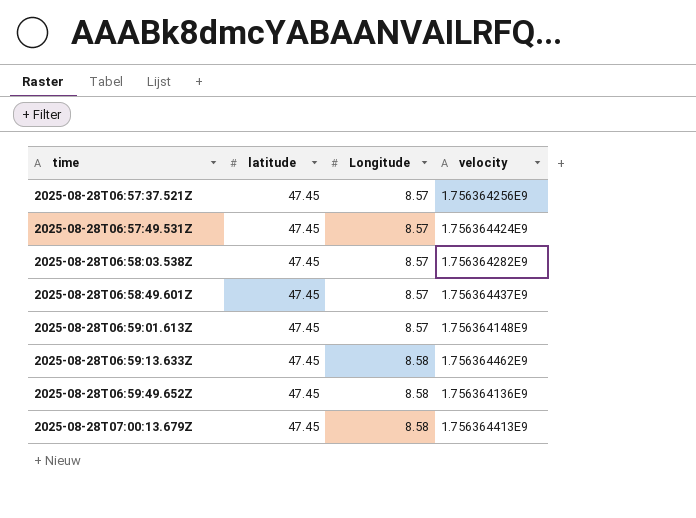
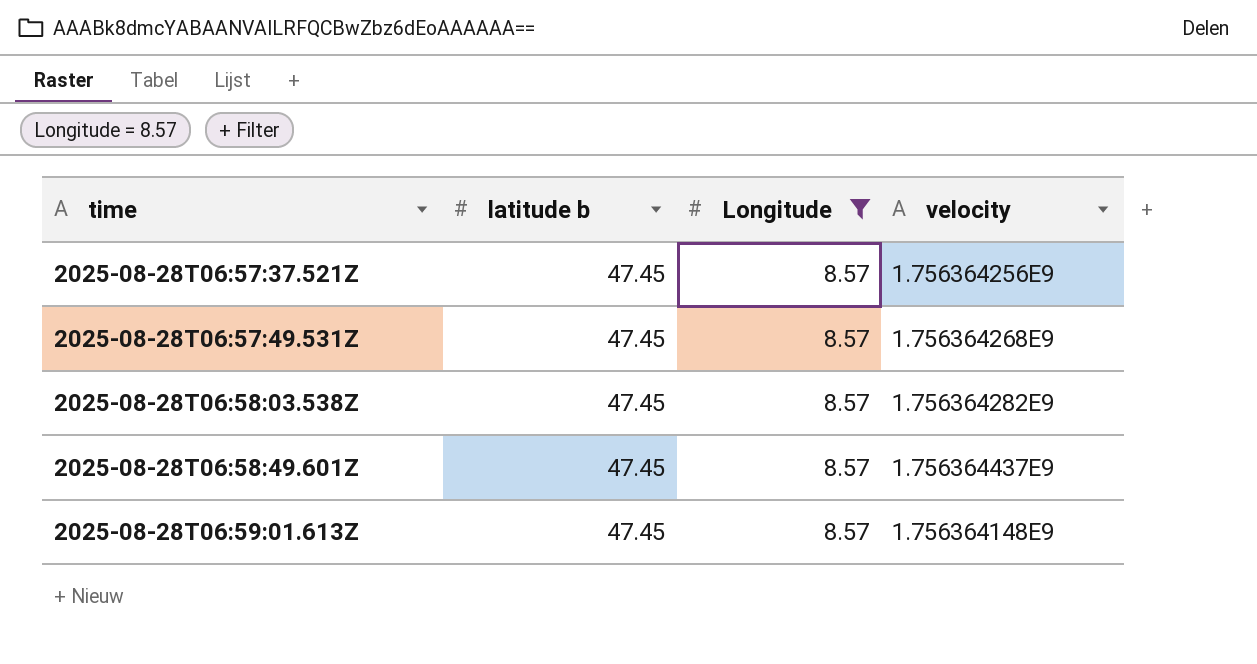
filter: none -> Longitude = 8.57
column name: latitude -> latitude b
2025-08-28T06:57:49.531Z | velocity: 1.756364424E9 -> 1.756364268E9

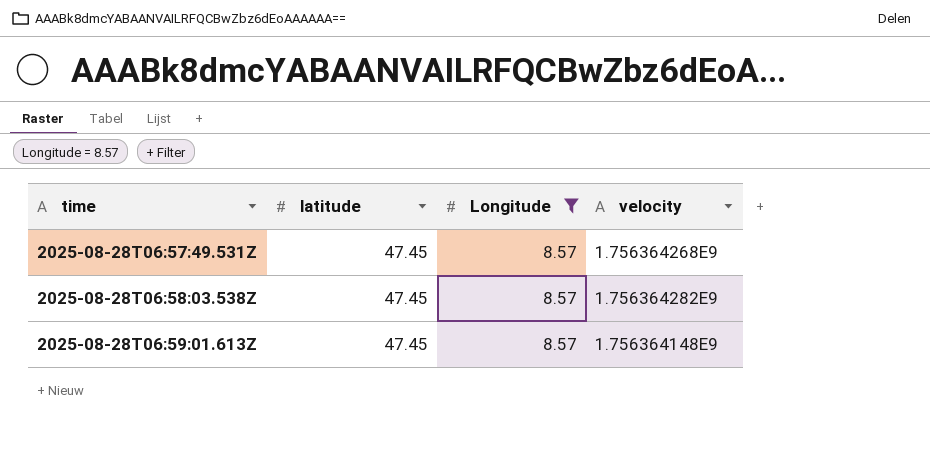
column name: latitude b -> latitude
row 2025-08-28T06:57:37.521Z: 47.45 | 8.57 | 1.756364256E9 -> none
row 2025-08-28T06:58:49.601Z: 47.45 | 8.57 | 1.756364437E9 -> none

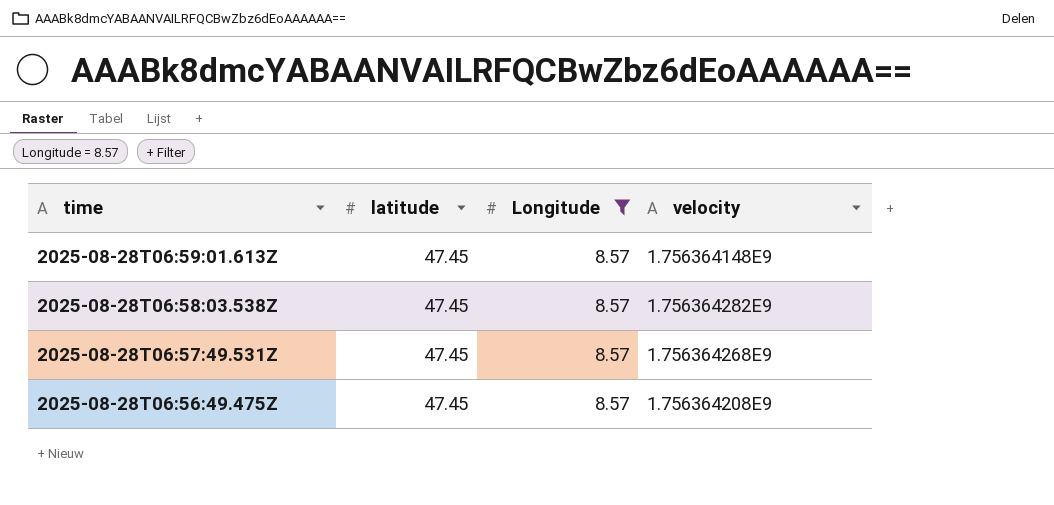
row order: time ascending -> time descending
row 2025-08-28T06:56:49.475Z: none -> 47.45 | 8.57 | 1.756364208E9

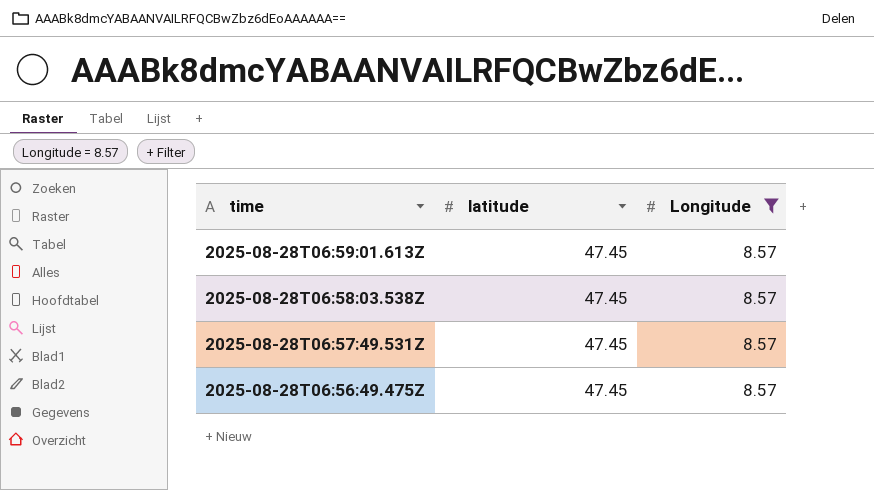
column velocity | position: 4 -> none

